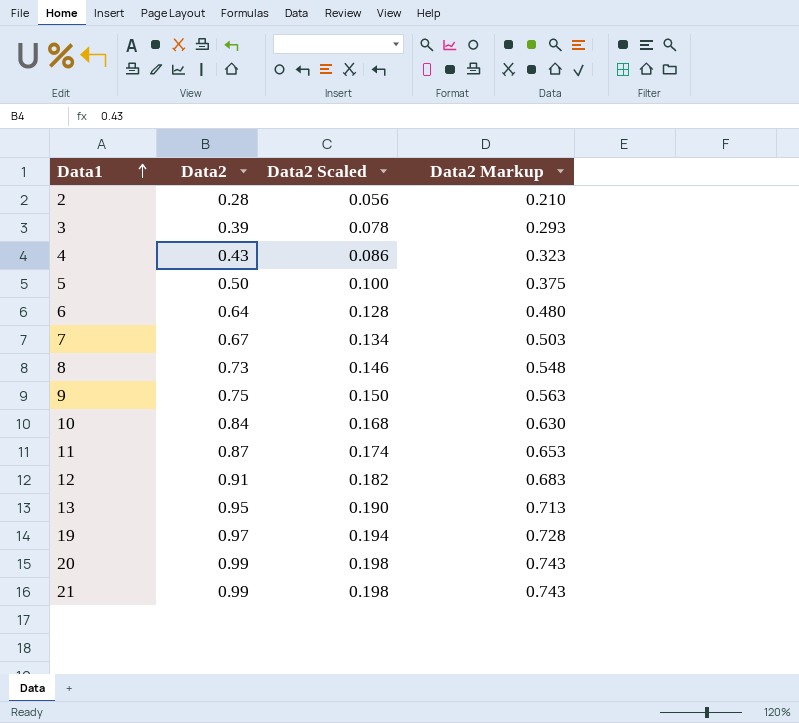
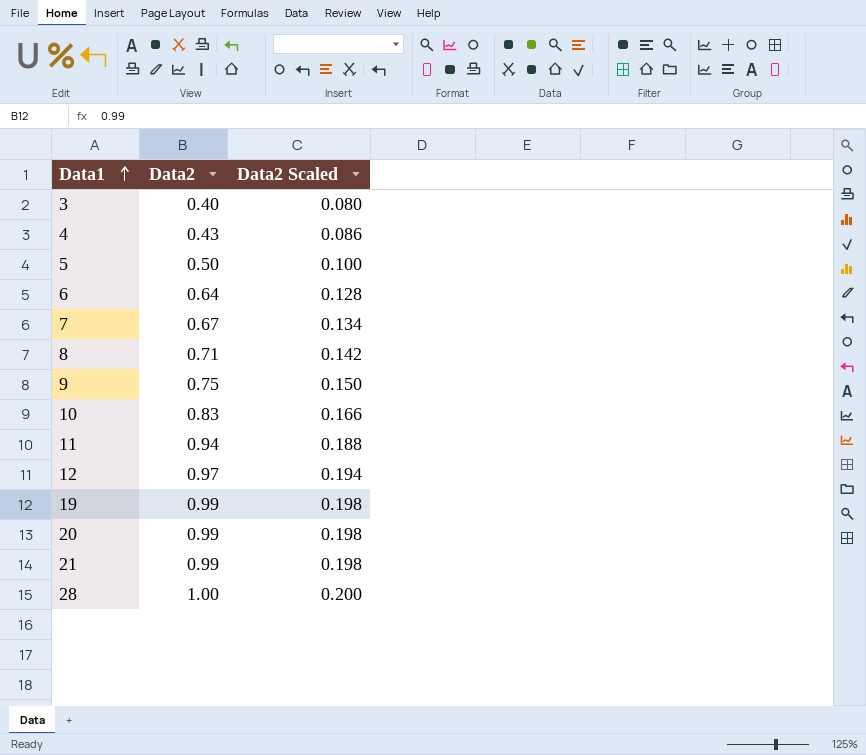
column Data2 Markup | formula: [Data2] * 0.75 -> none
row 2: 0.28 | 0.056 | 0.210 -> none
row 13: 0.95 | 0.190 | 0.713 -> none
3 | Data2: 0.39 -> 0.40
3 | Data2 Scaled: 0.078 -> 0.080
8 | Data2: 0.73 -> 0.71
8 | Data2 Scaled: 0.146 -> 0.142
10 | Data2: 0.84 -> 0.83
10 | Data2 Scaled: 0.168 -> 0.166
11 | Data2: 0.87 -> 0.94
11 | Data2 Scaled: 0.174 -> 0.188
12 | Data2: 0.91 -> 0.97
12 | Data2 Scaled: 0.182 -> 0.194
19 | Data2: 0.97 -> 0.99
19 | Data2 Scaled: 0.194 -> 0.198
row 28: none -> 1.00 | 0.200

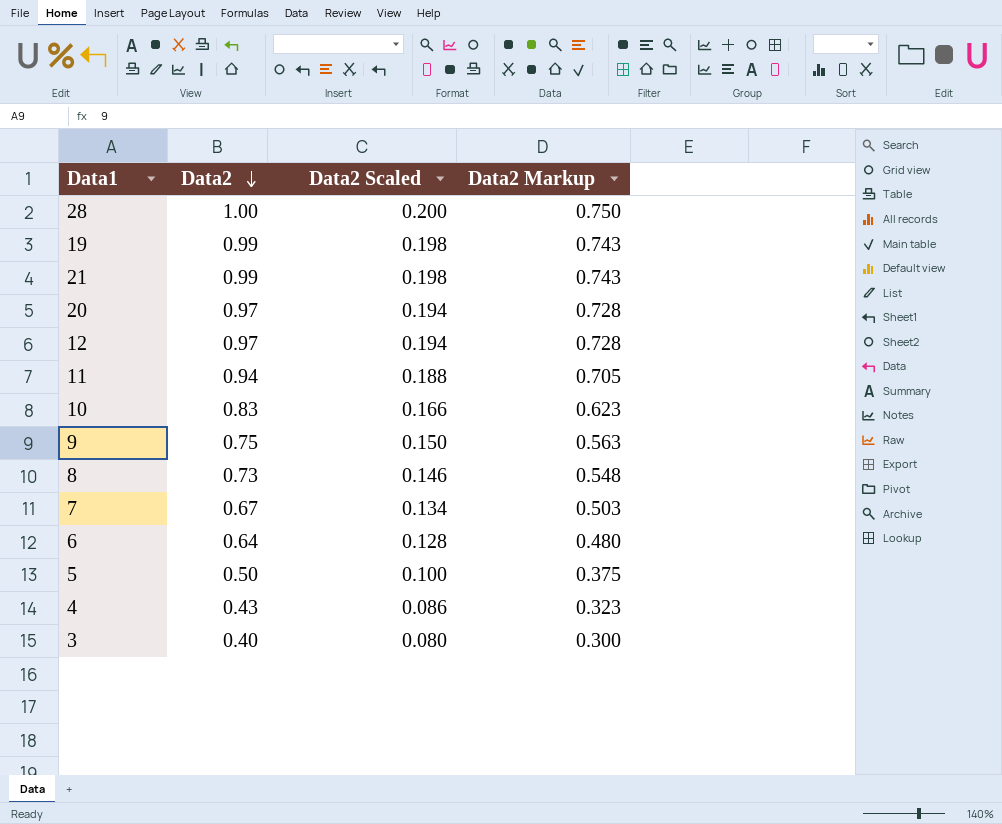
row order: Data1 ascending -> Data2 descending
column Data2 Markup | formula: none -> [Data2] * 0.75
20 | Data2: 0.99 -> 0.97
20 | Data2 Scaled: 0.198 -> 0.194
8 | Data2: 0.71 -> 0.73
8 | Data2 Scaled: 0.142 -> 0.146

